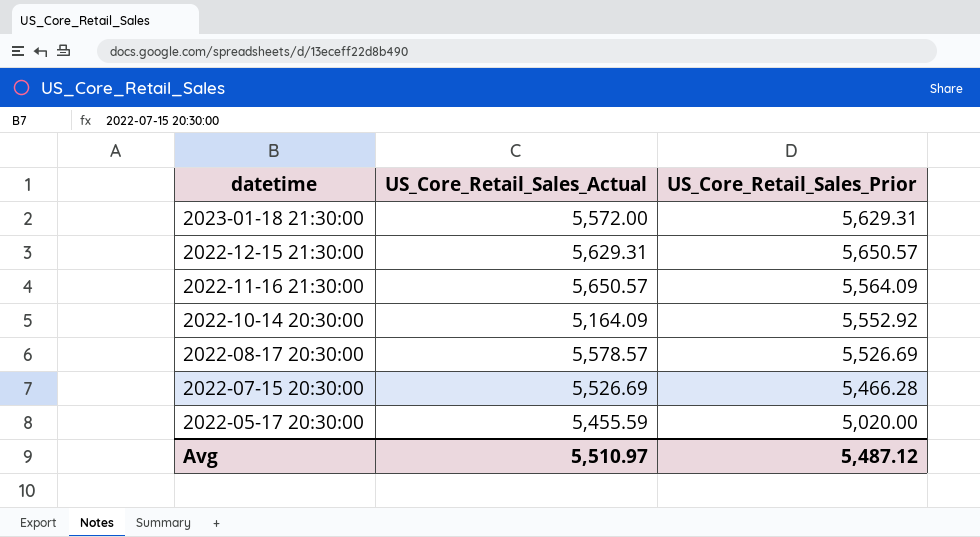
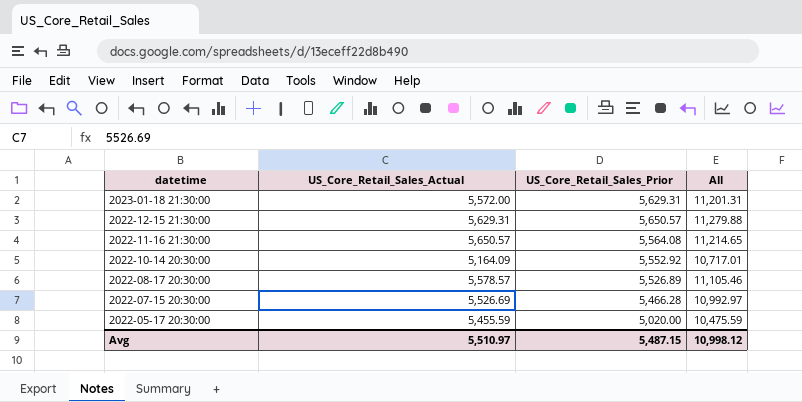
column All | formula: none -> [US_Core_Retail_Sales_Actual] + [US_Core_Retail_Sales_Prior]
2022-11-16 21:30:00 | US_Core_Retail_Sales_Prior: 5,564.09 -> 5,564.08
2022-08-17 20:30:00 | US_Core_Retail_Sales_Prior: 5,526.69 -> 5,526.89
Avg | US_Core_Retail_Sales_Prior: 5,487.12 -> 5,487.15

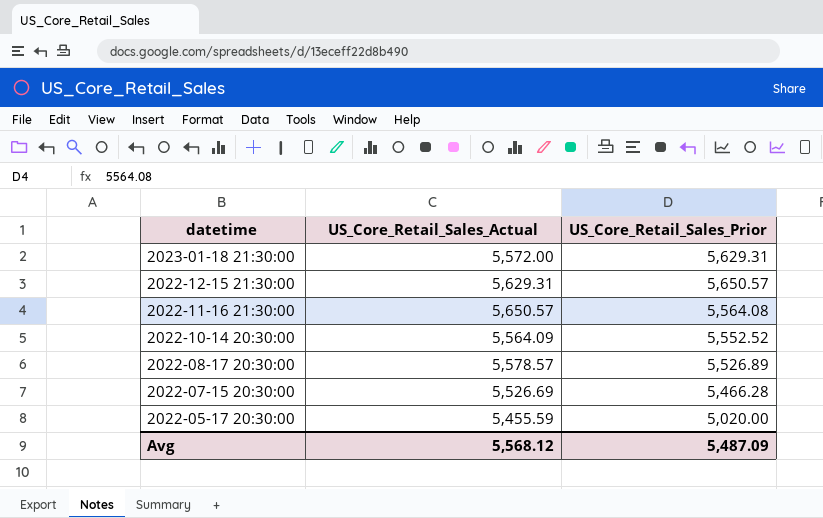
column All | formula: [US_Core_Retail_Sales_Actual] + [US_Core_Retail_Sales_Prior] -> none
2022-10-14 20:30:00 | US_Core_Retail_Sales_Actual: 5,164.09 -> 5,564.09
2022-10-14 20:30:00 | US_Core_Retail_Sales_Prior: 5,552.92 -> 5,552.52
Avg | US_Core_Retail_Sales_Actual: 5,510.97 -> 5,568.12
Avg | US_Core_Retail_Sales_Prior: 5,487.15 -> 5,487.09

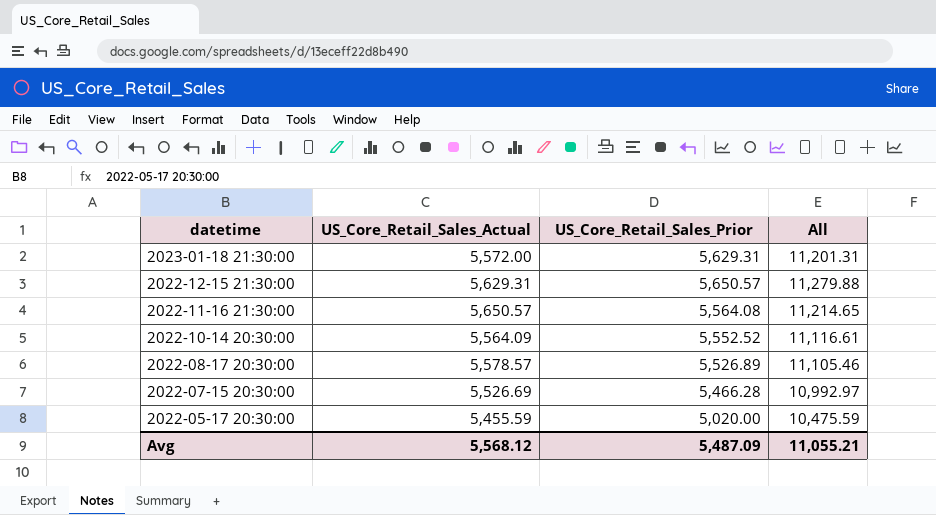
column All | formula: none -> [US_Core_Retail_Sales_Actual] + [US_Core_Retail_Sales_Prior]

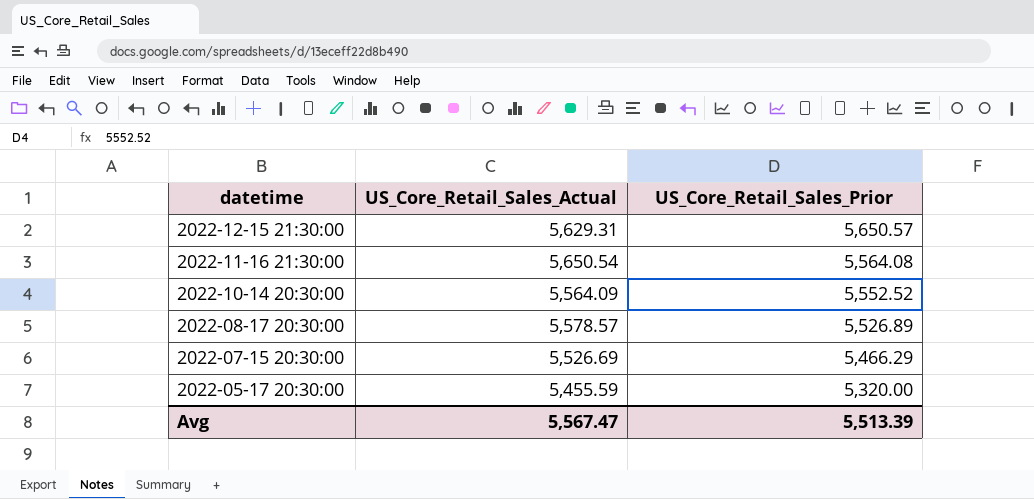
column All | formula: [US_Core_Retail_Sales_Actual] + [US_Core_Retail_Sales_Prior] -> none
row 2023-01-18 21:30:00: 5,572.00 | 5,629.31 | 11,201.31 -> none
2022-11-16 21:30:00 | US_Core_Retail_Sales_Actual: 5,650.57 -> 5,650.54
2022-07-15 20:30:00 | US_Core_Retail_Sales_Prior: 5,466.28 -> 5,466.29
2022-05-17 20:30:00 | US_Core_Retail_Sales_Prior: 5,020.00 -> 5,320.00
Avg | US_Core_Retail_Sales_Actual: 5,568.12 -> 5,567.47
Avg | US_Core_Retail_Sales_Prior: 5,487.09 -> 5,513.39

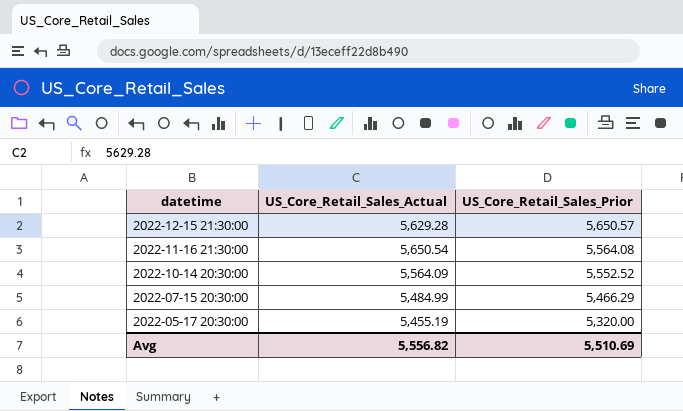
row 2022-08-17 20:30:00: 5,578.57 | 5,526.89 -> none
2022-12-15 21:30:00 | US_Core_Retail_Sales_Actual: 5,629.31 -> 5,629.28
2022-07-15 20:30:00 | US_Core_Retail_Sales_Actual: 5,526.69 -> 5,484.99
2022-05-17 20:30:00 | US_Core_Retail_Sales_Actual: 5,455.59 -> 5,455.19
Avg | US_Core_Retail_Sales_Actual: 5,567.47 -> 5,556.82
Avg | US_Core_Retail_Sales_Prior: 5,513.39 -> 5,510.69

